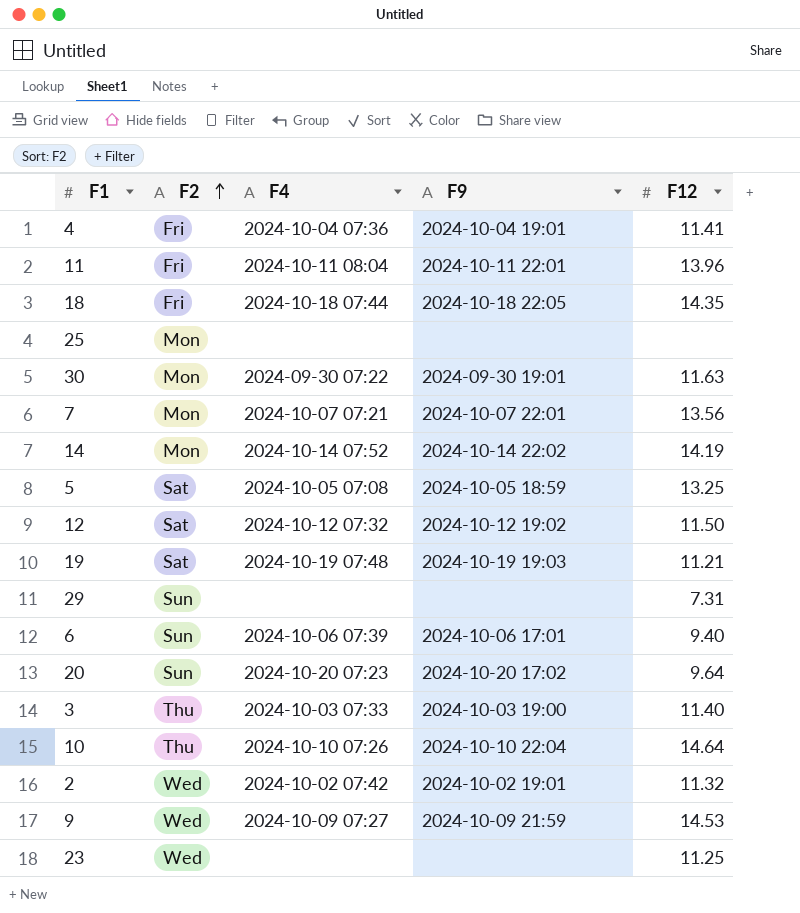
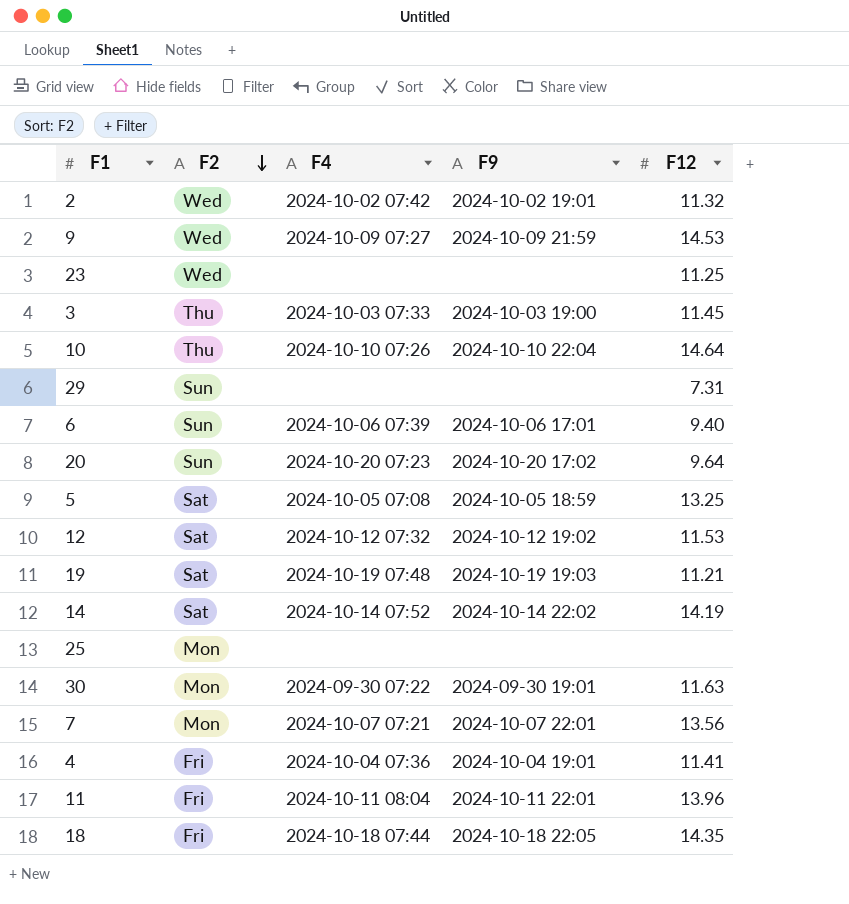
row order: F2 ascending -> F2 descending
3 | F12: 11.40 -> 11.45
12 | F12: 11.50 -> 11.53
14 | F2: Mon -> Sat

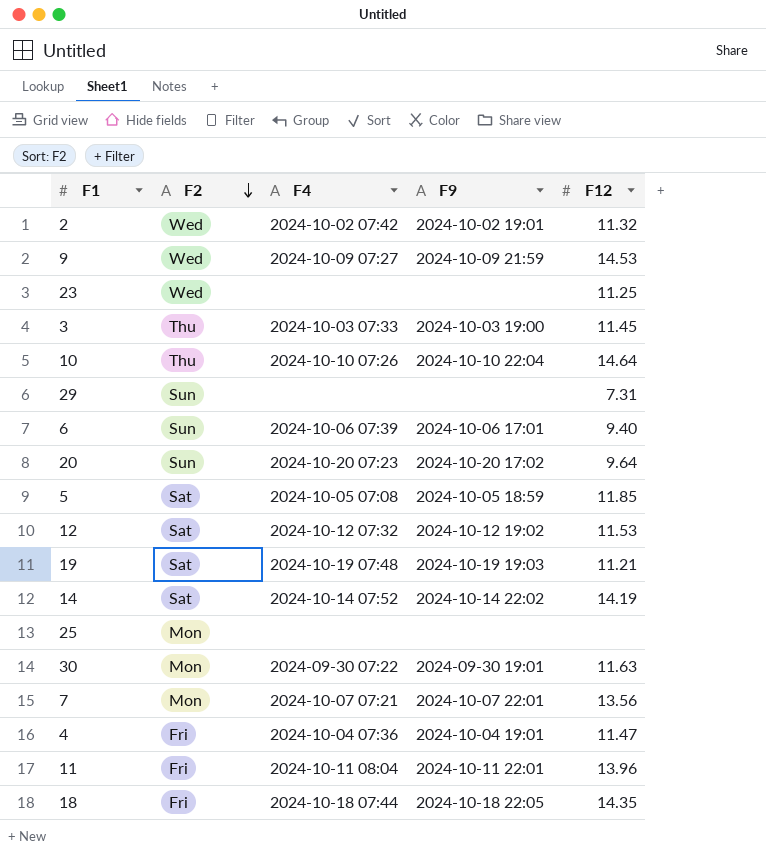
5 | F12: 13.25 -> 11.85
4 | F12: 11.41 -> 11.47

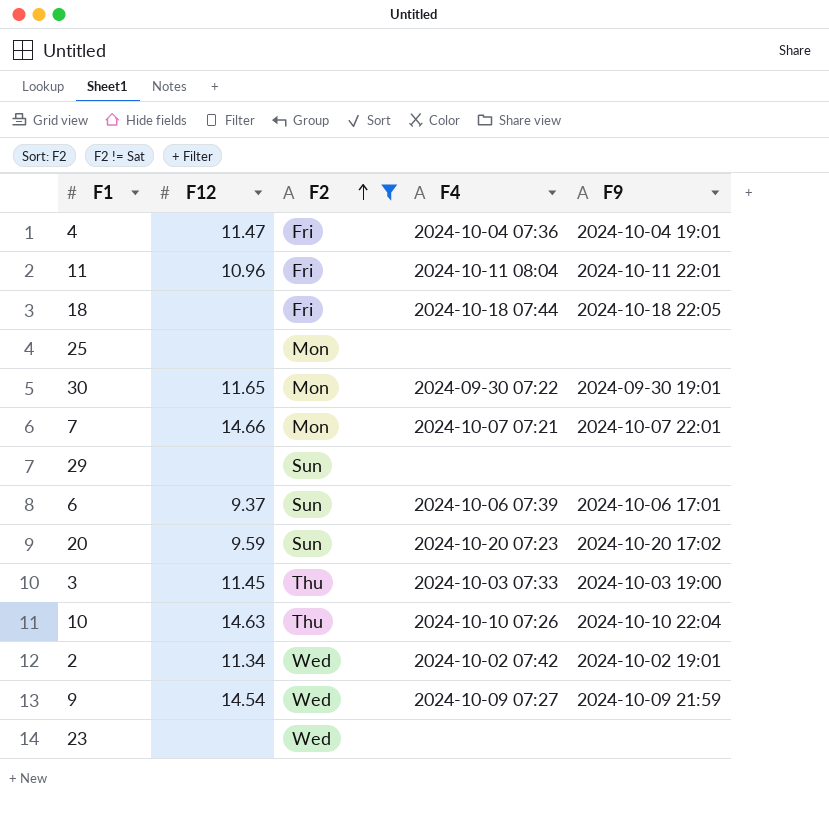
filter: none -> F2 != Sat
row order: F2 descending -> F2 ascending
column F12 | position: 5 -> 2
11 | F12: 13.96 -> 10.96
18 | F12: 14.35 -> none
30 | F12: 11.63 -> 11.65
7 | F12: 13.56 -> 14.66
29 | F12: 7.31 -> none
6 | F12: 9.40 -> 9.37
20 | F12: 9.64 -> 9.59
10 | F12: 14.64 -> 14.63
2 | F12: 11.32 -> 11.34
9 | F12: 14.53 -> 14.54
23 | F12: 11.25 -> none

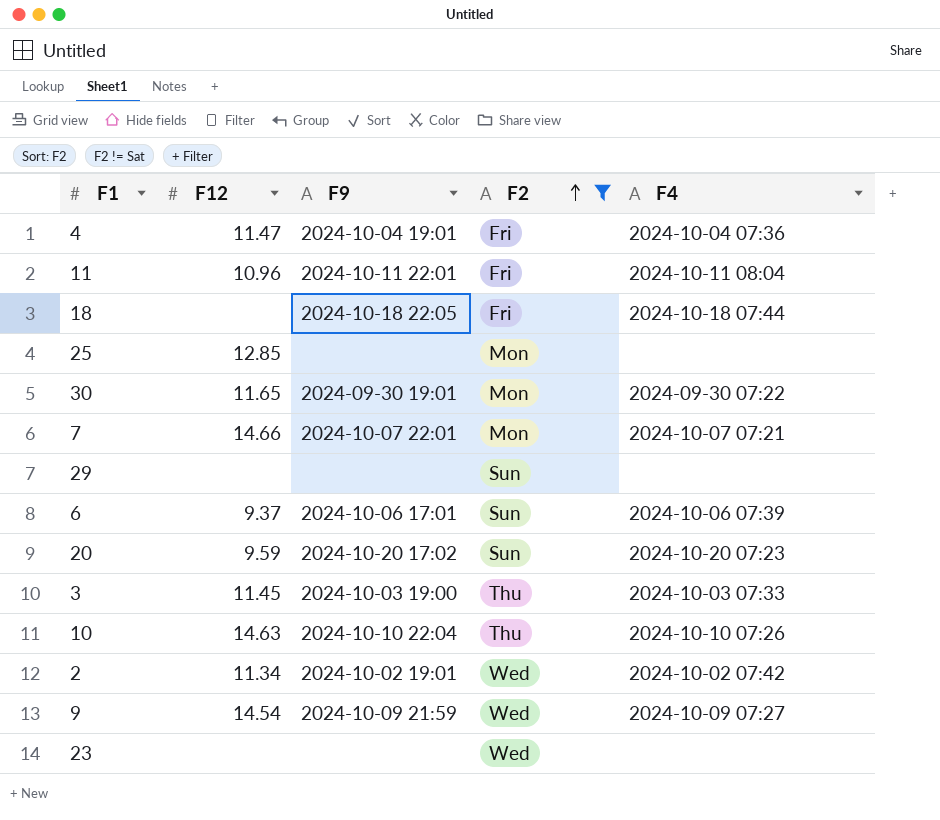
column F9 | position: 5 -> 3
25 | F12: none -> 12.85

